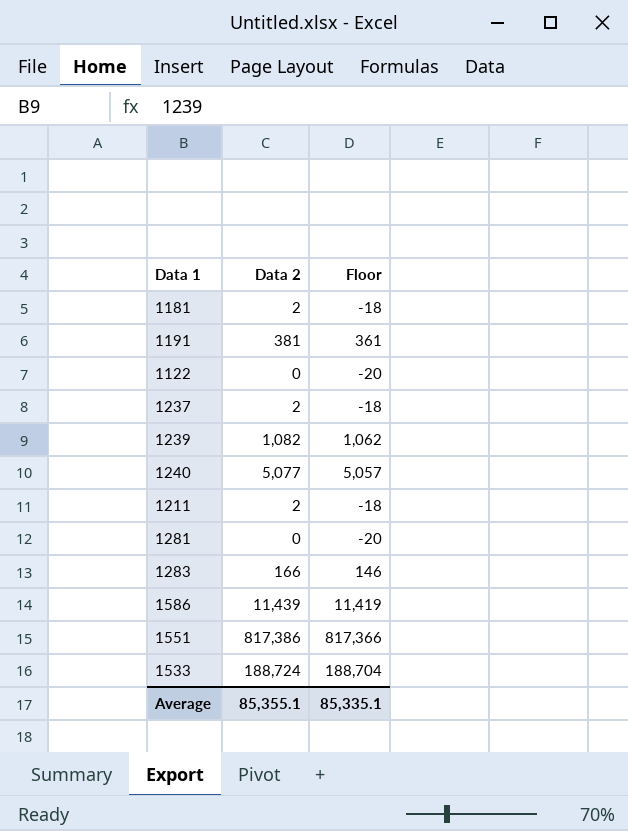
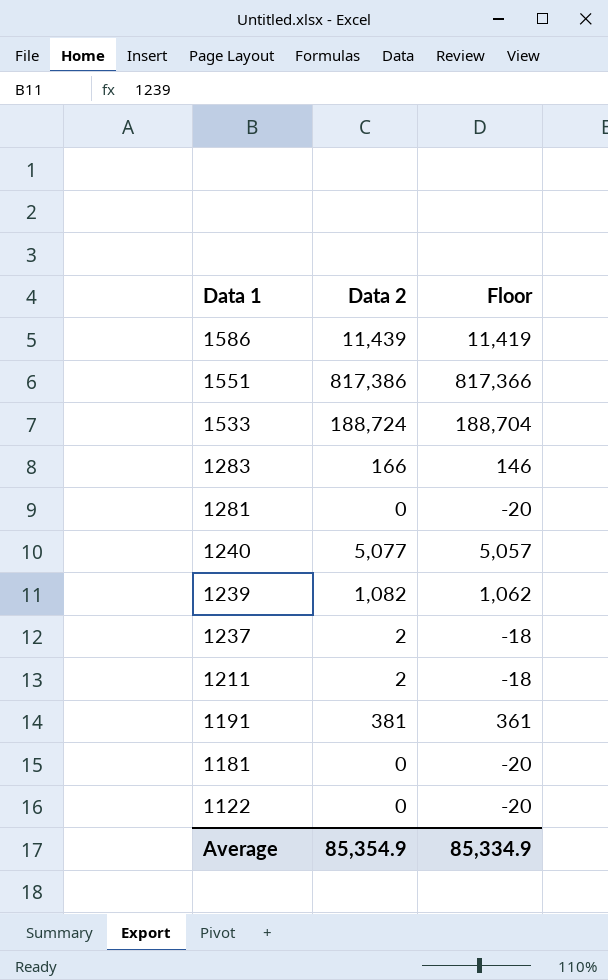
row order: none -> Data 1 descending
1181 | Data 2: 2 -> 0
1181 | Floor: -18 -> -20
Average | Data 2: 85,355.1 -> 85,354.9
Average | Floor: 85,335.1 -> 85,334.9

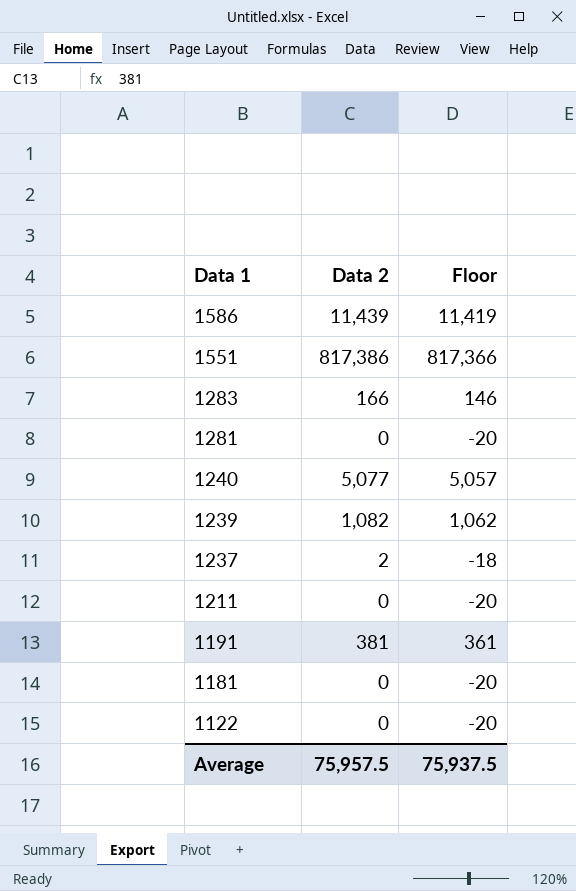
row 1533: 188,724 | 188,704 -> none
1211 | Data 2: 2 -> 0
1211 | Floor: -18 -> -20
Average | Data 2: 85,354.9 -> 75,957.5
Average | Floor: 85,334.9 -> 75,937.5

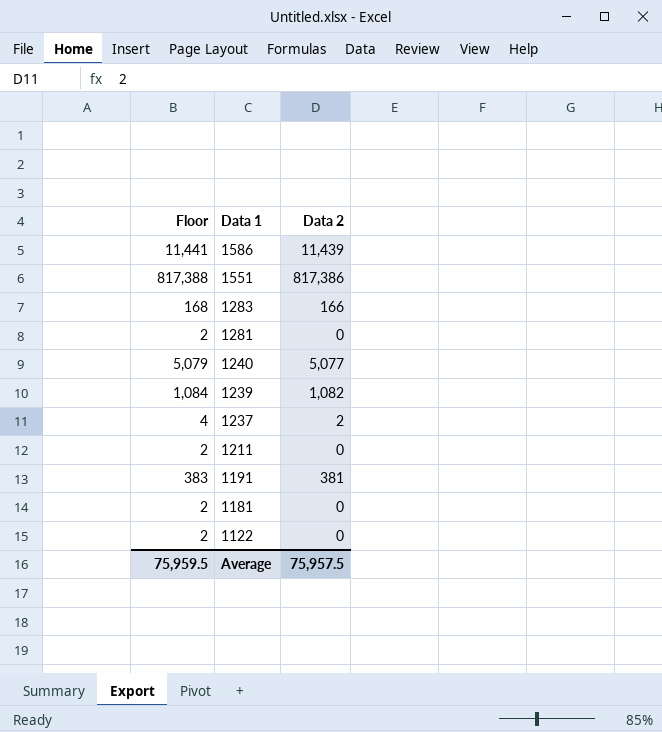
column Floor | formula: [Data 2] - 20 -> [Data 2] + 2
column Floor | position: 3 -> 1
Average | Floor: 75,937.5 -> 75,959.5

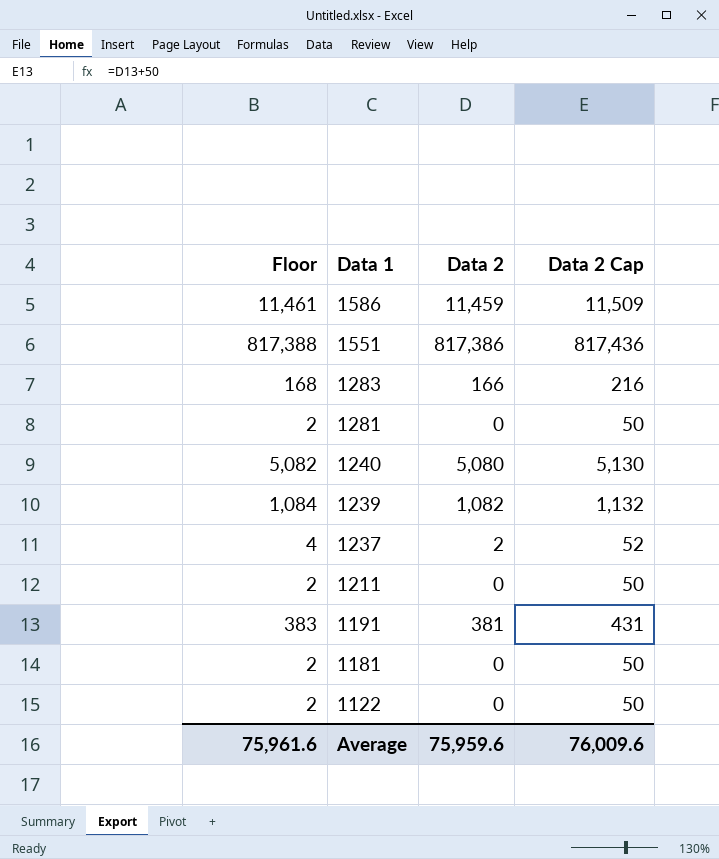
column Data 2 Cap | formula: none -> [Data 2] + 50
1586 | Floor: 11,441 -> 11,461
1586 | Data 2: 11,439 -> 11,459
1240 | Floor: 5,079 -> 5,082
1240 | Data 2: 5,077 -> 5,080
Average | Floor: 75,959.5 -> 75,961.6
Average | Data 2: 75,957.5 -> 75,959.6

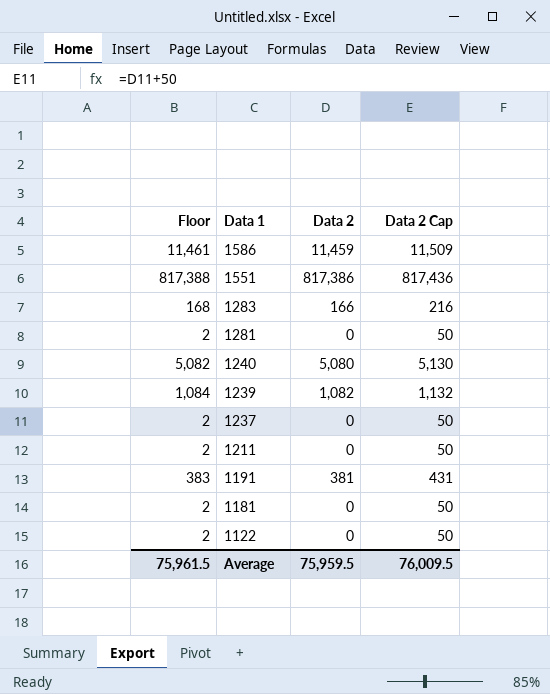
1237 | Floor: 4 -> 2
1237 | Data 2: 2 -> 0
1237 | Data 2 Cap: 52 -> 50
Average | Floor: 75,961.6 -> 75,961.5
Average | Data 2: 75,959.6 -> 75,959.5
Average | Data 2 Cap: 76,009.6 -> 76,009.5

